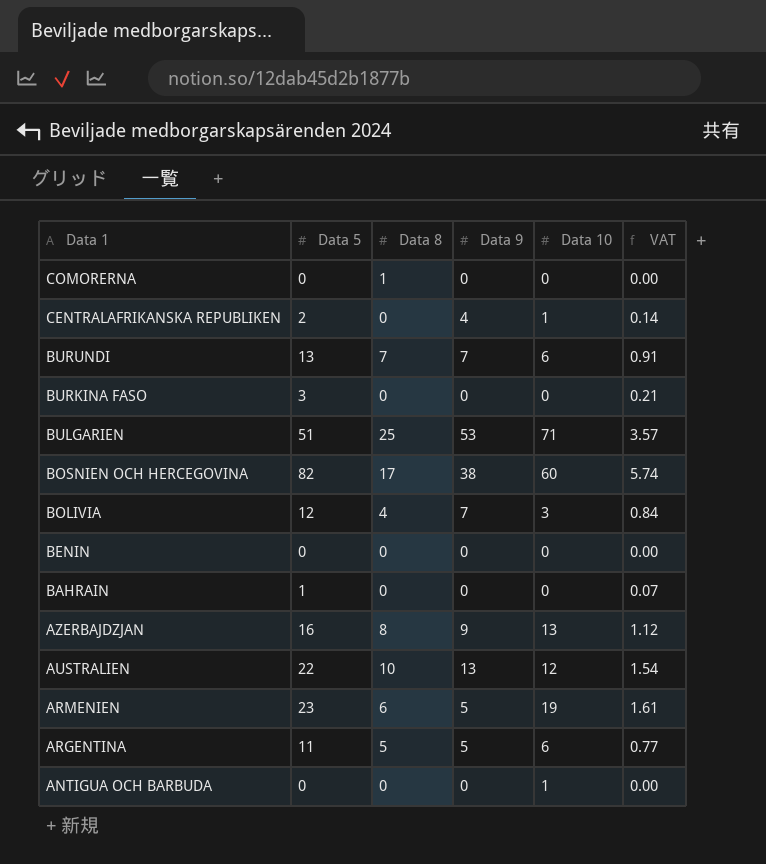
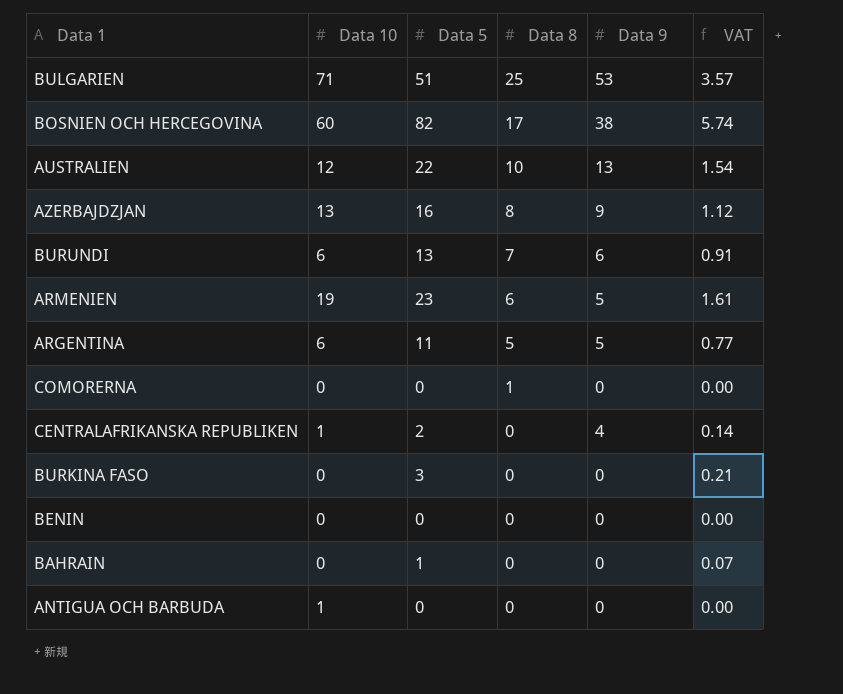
row order: Data 1 descending -> Data 8 descending
column Data 10 | position: 5 -> 2
row BOLIVIA: 12 | 4 | 7 | 3 | 0.84 -> none
BURUNDI | Data 9: 7 -> 6

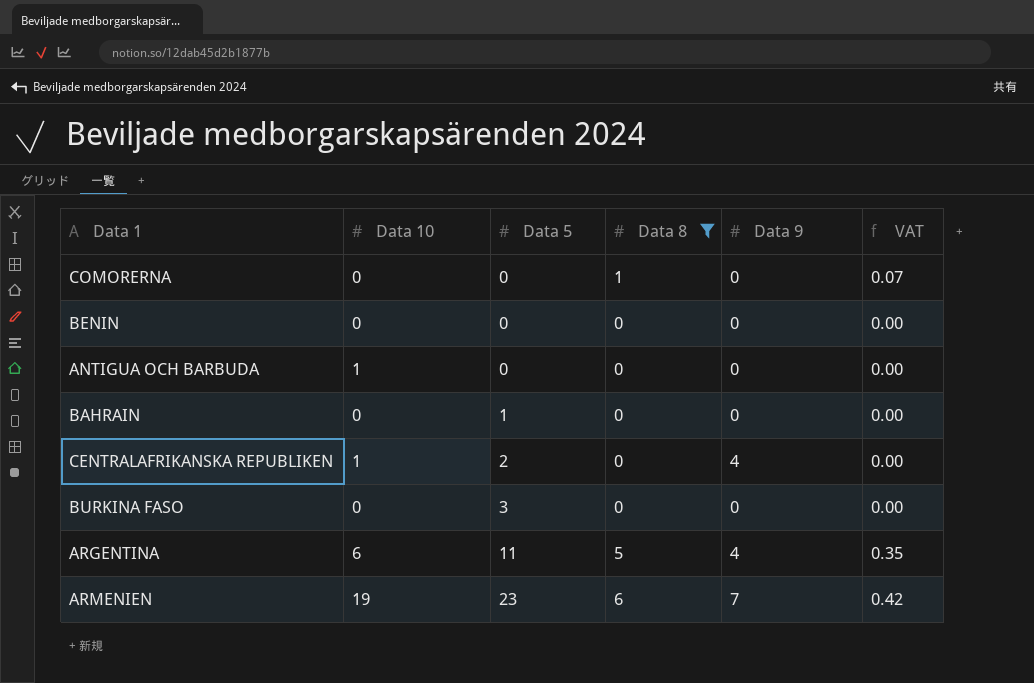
filter: none -> Data 8 <= 6
row order: Data 8 descending -> Data 5 ascending
column VAT | formula: [Data 5] * 0.07 -> [Data 8] * 0.07
ARGENTINA | Data 9: 5 -> 4
ARMENIEN | Data 9: 5 -> 7

